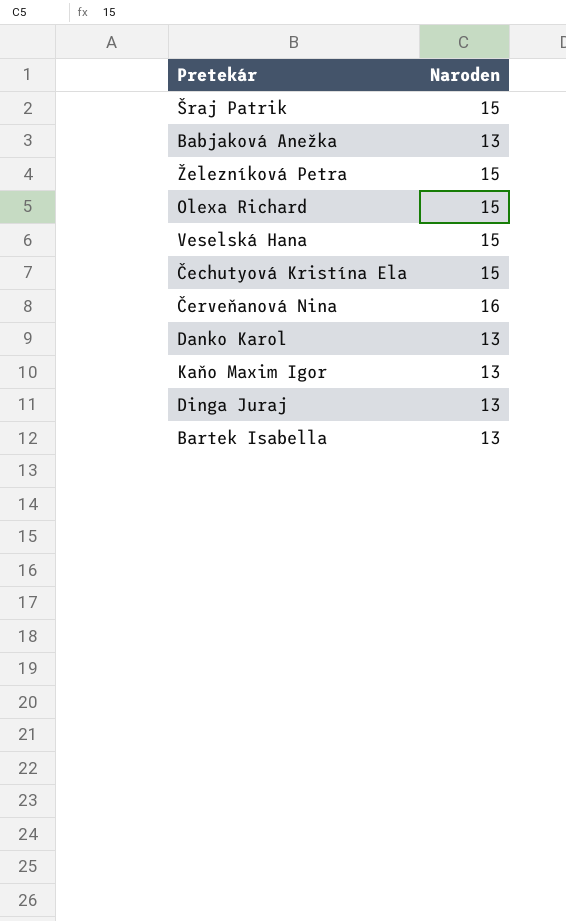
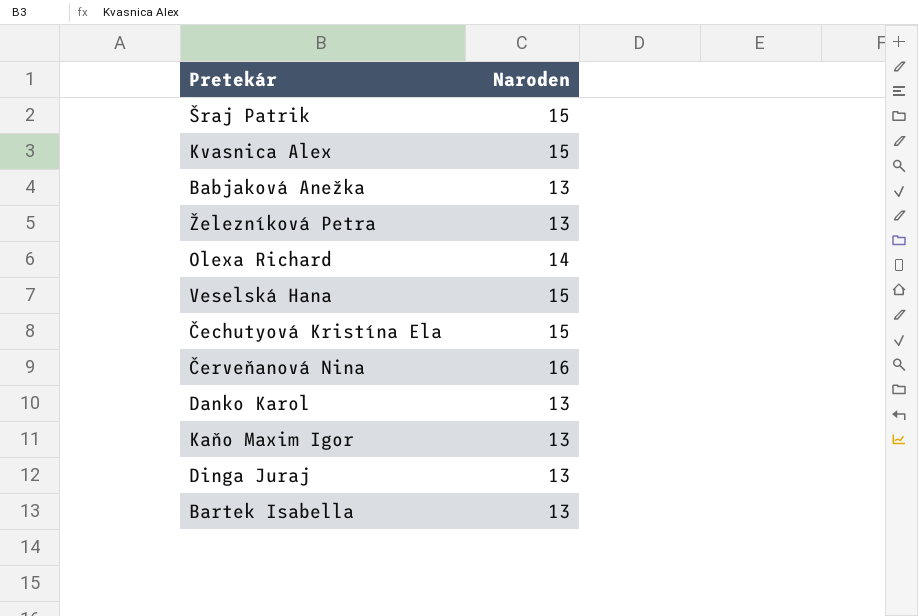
row Kvasnica Alex: none -> 15
Železníková Petra | Naroden: 15 -> 13
Olexa Richard | Naroden: 15 -> 14

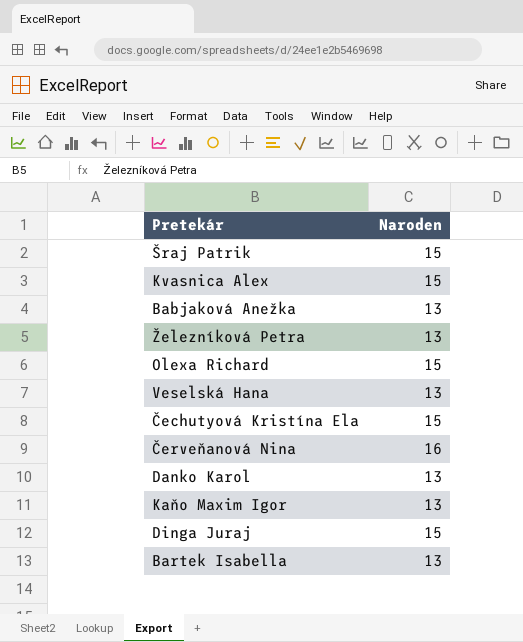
Olexa Richard | Naroden: 14 -> 15
Veselská Hana | Naroden: 15 -> 13
Dinga Juraj | Naroden: 13 -> 15

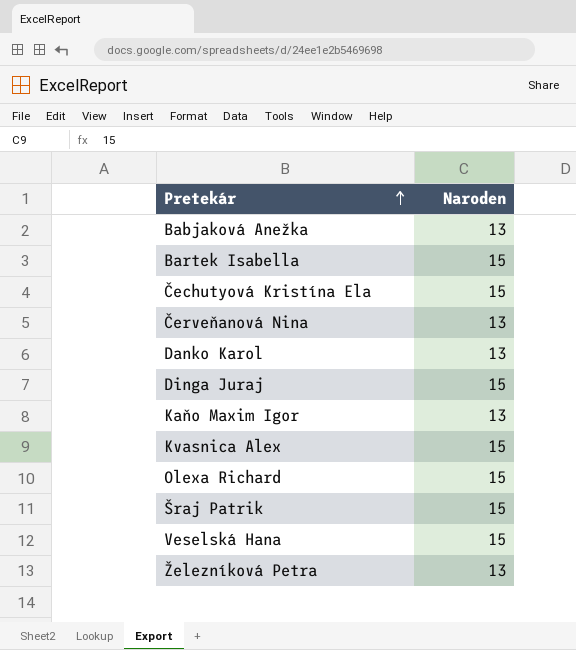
row order: none -> Pretekár ascending
Bartek Isabella | Naroden: 13 -> 15
Červeňanová Nina | Naroden: 16 -> 13
Veselská Hana | Naroden: 13 -> 15

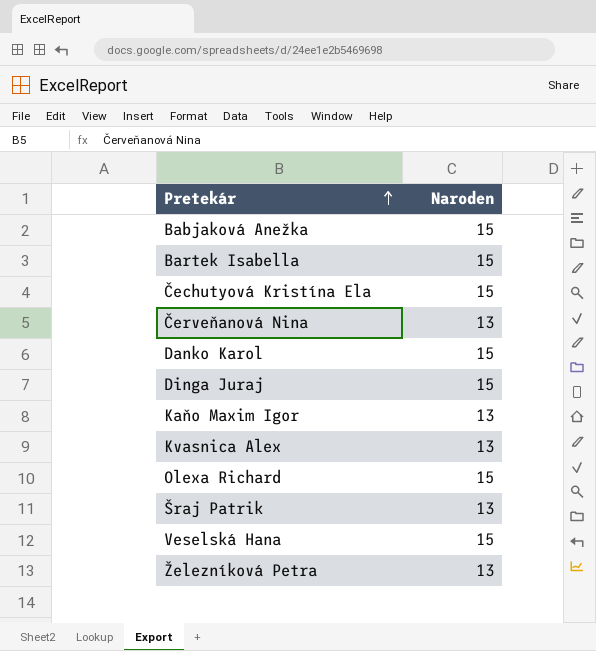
Babjaková Anežka | Naroden: 13 -> 15
Danko Karol | Naroden: 13 -> 15
Kvasnica Alex | Naroden: 15 -> 13
Šraj Patrik | Naroden: 15 -> 13

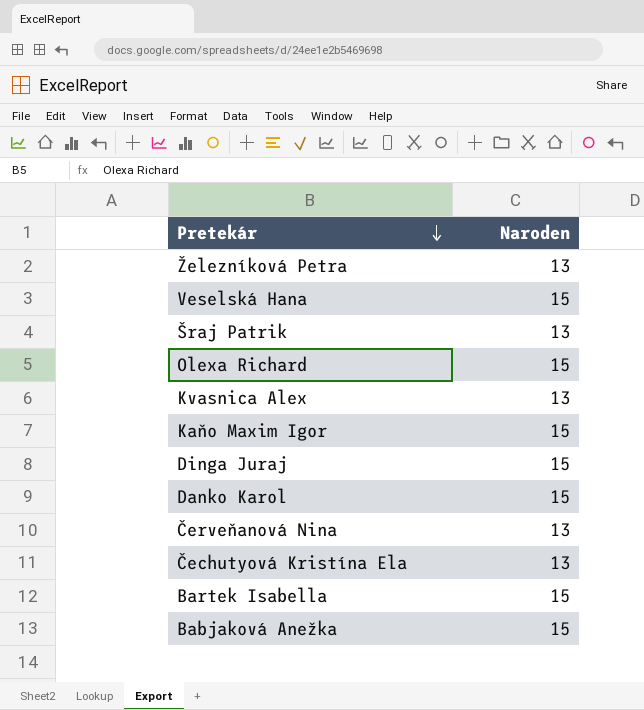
row order: Pretekár ascending -> Pretekár descending
Kaňo Maxim Igor | Naroden: 13 -> 15
Čechutyová Kristína Ela | Naroden: 15 -> 13

